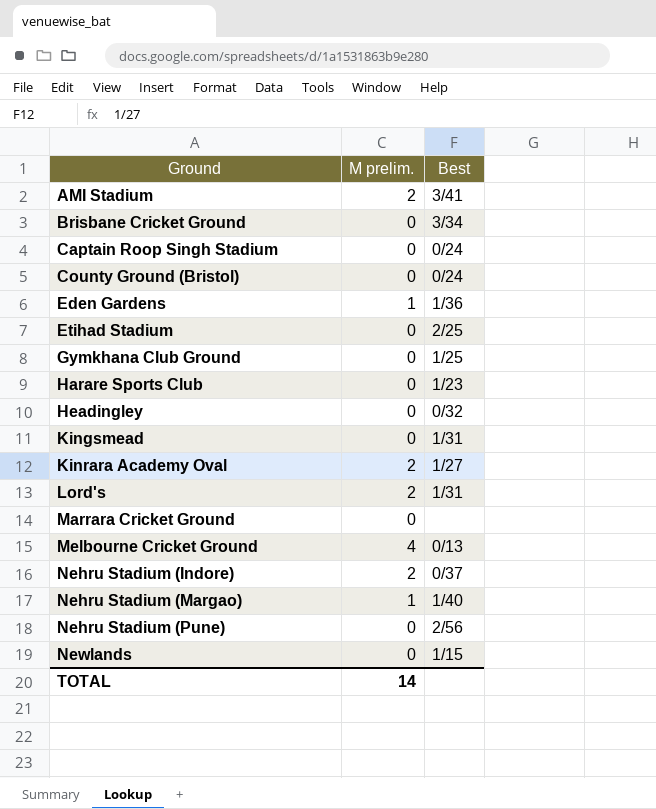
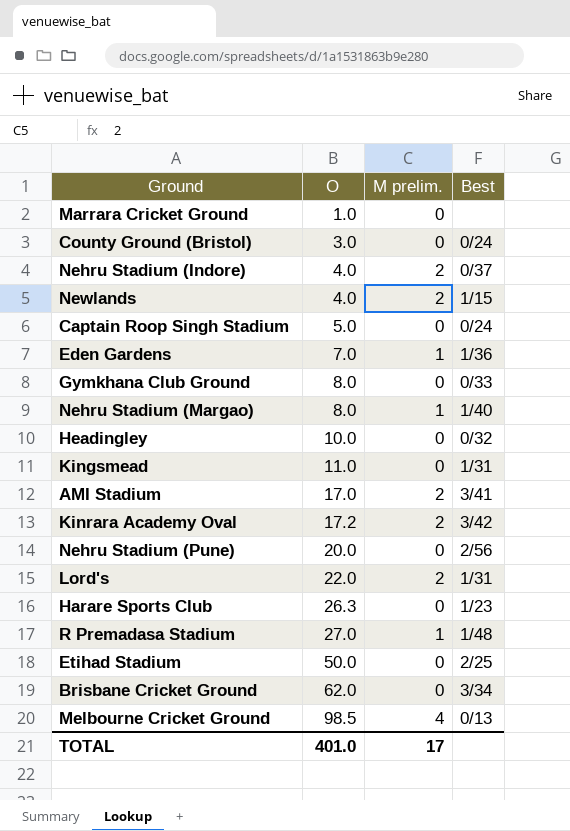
row order: Ground ascending -> O ascending
column O | position: none -> 2
Newlands | M prelim.: 0 -> 2
Gymkhana Club Ground | Best: 1/25 -> 0/33
Kinrara Academy Oval | Best: 1/27 -> 3/42
row R Premadasa Stadium: none -> 27.0 | 1 | 1/48
TOTAL | M prelim.: 14 -> 17

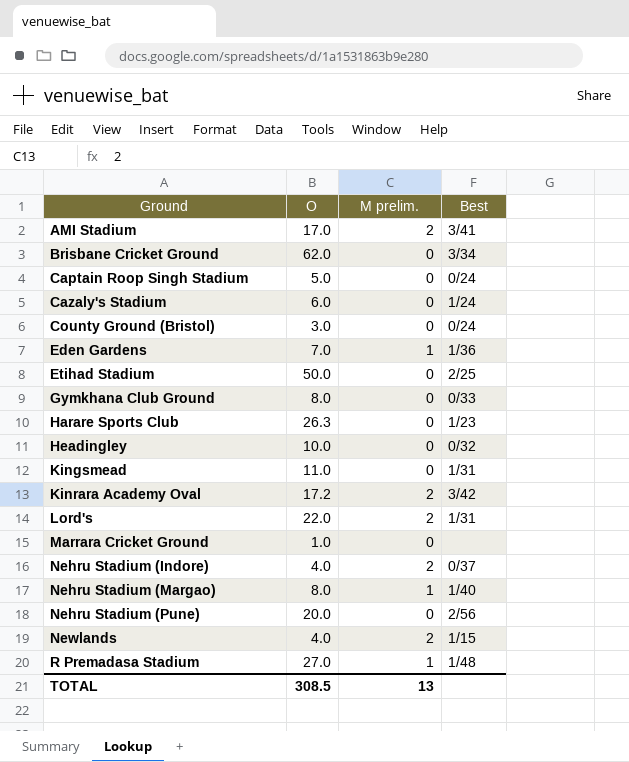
row order: O ascending -> Ground ascending
row Melbourne Cricket Ground: 98.5 | 4 | 0/13 -> none
row Cazaly's Stadium: none -> 6.0 | 0 | 1/24
TOTAL | O: 401.0 -> 308.5
TOTAL | M prelim.: 17 -> 13

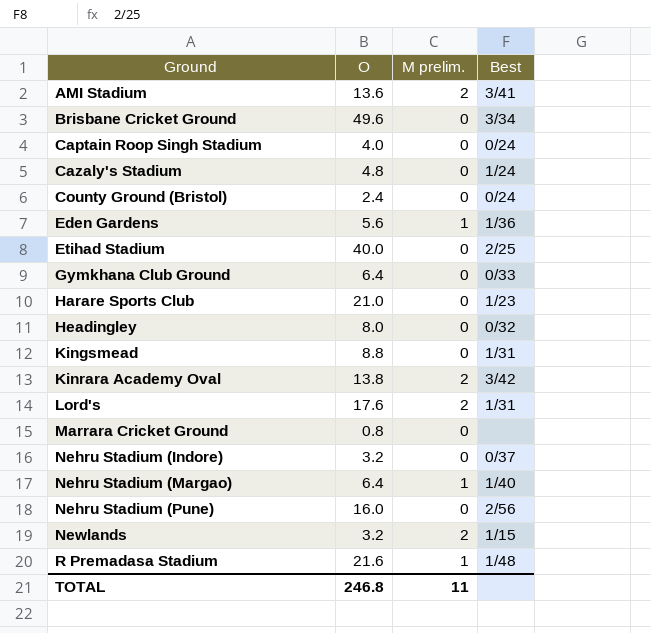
AMI Stadium | O: 17.0 -> 13.6
Brisbane Cricket Ground | O: 62.0 -> 49.6
Captain Roop Singh Stadium | O: 5.0 -> 4.0
Cazaly's Stadium | O: 6.0 -> 4.8
County Ground (Bristol) | O: 3.0 -> 2.4
Eden Gardens | O: 7.0 -> 5.6
Etihad Stadium | O: 50.0 -> 40.0
Gymkhana Club Ground | O: 8.0 -> 6.4
Harare Sports Club | O: 26.3 -> 21.0
Headingley | O: 10.0 -> 8.0
Kingsmead | O: 11.0 -> 8.8
Kinrara Academy Oval | O: 17.2 -> 13.8
Lord's | O: 22.0 -> 17.6
Marrara Cricket Ground | O: 1.0 -> 0.8
Nehru Stadium (Indore) | O: 4.0 -> 3.2
Nehru Stadium (Indore) | M prelim.: 2 -> 0
Nehru Stadium (Margao) | O: 8.0 -> 6.4
Nehru Stadium (Pune) | O: 20.0 -> 16.0
Newlands | O: 4.0 -> 3.2
R Premadasa Stadium | O: 27.0 -> 21.6
TOTAL | O: 308.5 -> 246.8
TOTAL | M prelim.: 13 -> 11

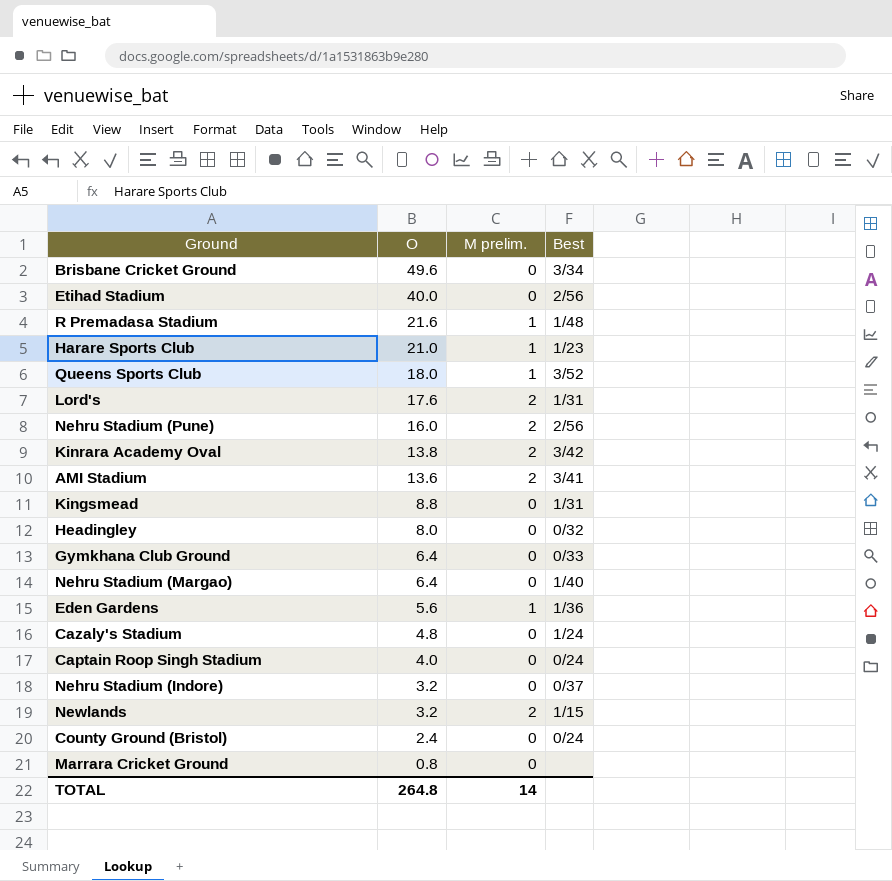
row order: Ground ascending -> O descending
Etihad Stadium | Best: 2/25 -> 2/56
Harare Sports Club | M prelim.: 0 -> 1
row Queens Sports Club: none -> 18.0 | 1 | 3/52
Nehru Stadium (Pune) | M prelim.: 0 -> 2
Nehru Stadium (Margao) | M prelim.: 1 -> 0
TOTAL | O: 246.8 -> 264.8
TOTAL | M prelim.: 11 -> 14

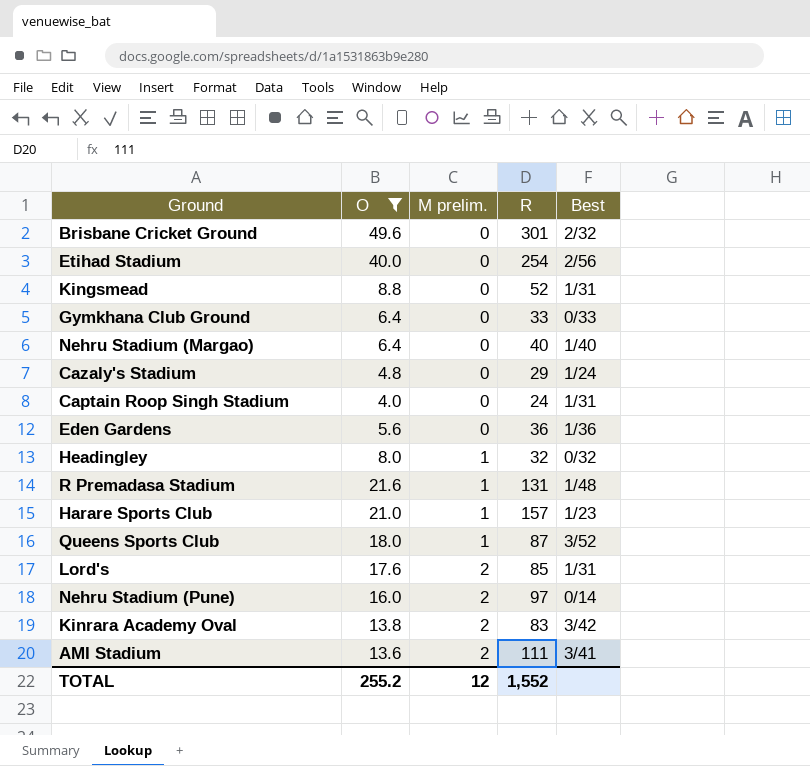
filter: none -> O >= 4.0
row order: O descending -> M prelim. ascending
column R | position: none -> 4
Brisbane Cricket Ground | Best: 3/34 -> 2/32
Captain Roop Singh Stadium | Best: 0/24 -> 1/31
Eden Gardens | M prelim.: 1 -> 0
Headingley | M prelim.: 0 -> 1
Nehru Stadium (Pune) | Best: 2/56 -> 0/14
TOTAL | O: 264.8 -> 255.2
TOTAL | M prelim.: 14 -> 12

